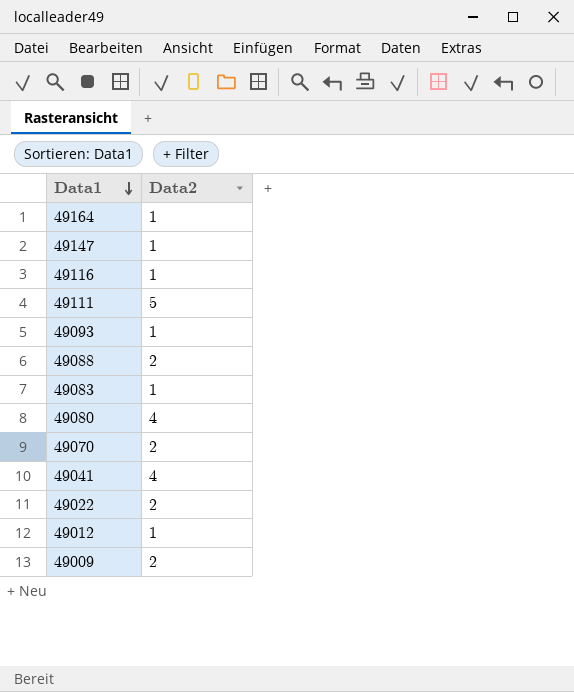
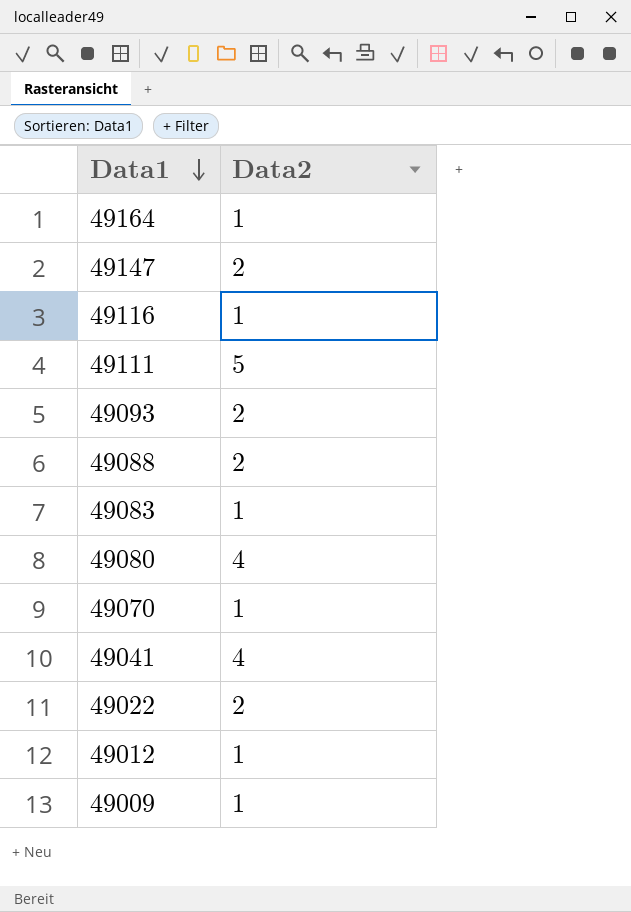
49147 | Data2: 1 -> 2
49093 | Data2: 1 -> 2
49070 | Data2: 2 -> 1
49009 | Data2: 2 -> 1

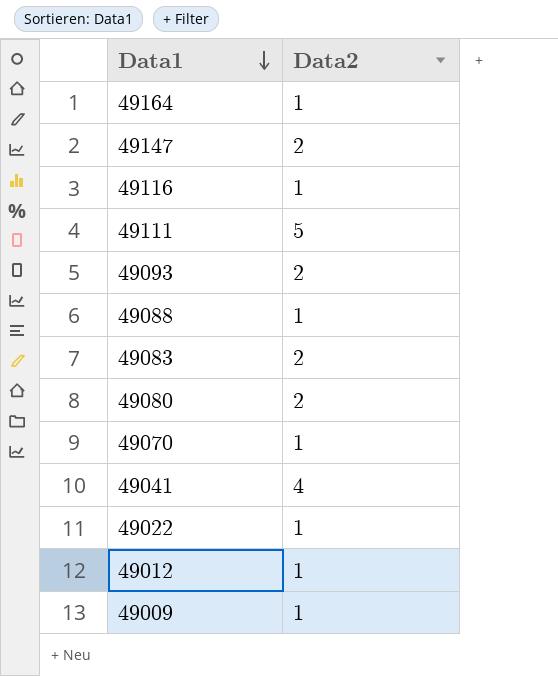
49088 | Data2: 2 -> 1
49083 | Data2: 1 -> 2
49080 | Data2: 4 -> 2
49022 | Data2: 2 -> 1

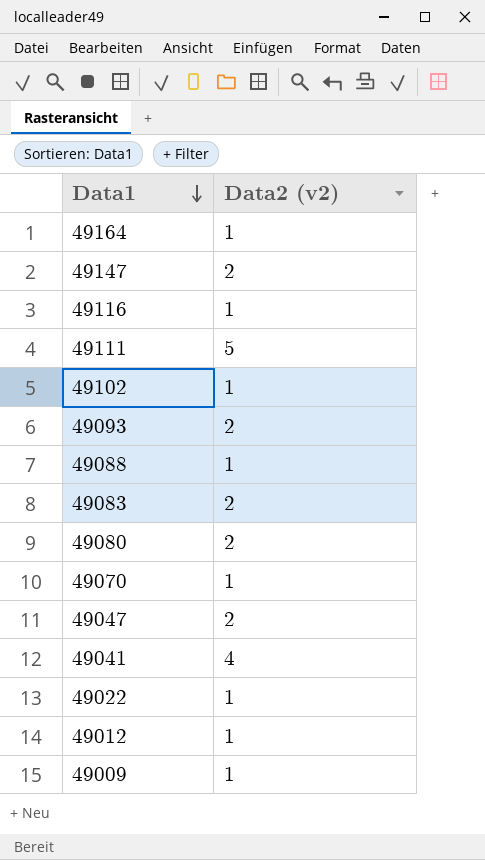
column name: Data2 -> Data2 (v2)
row 49102: none -> 1
row 49047: none -> 2

